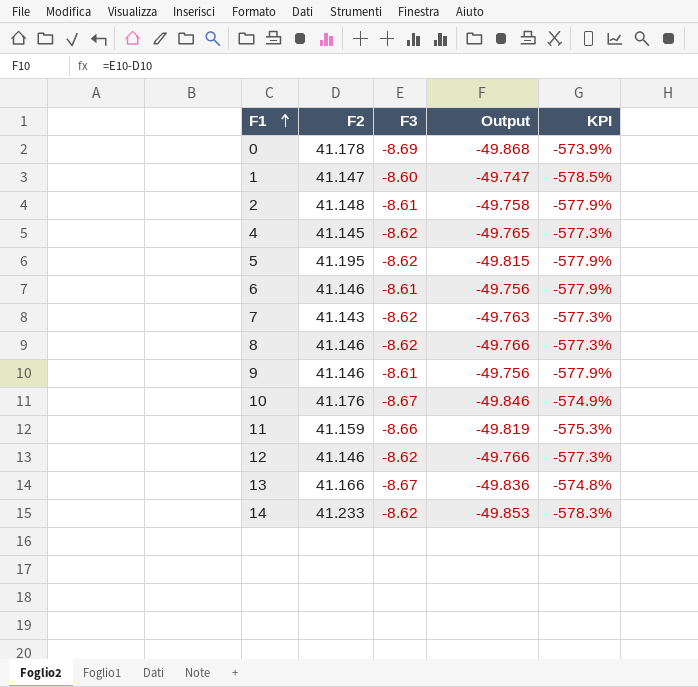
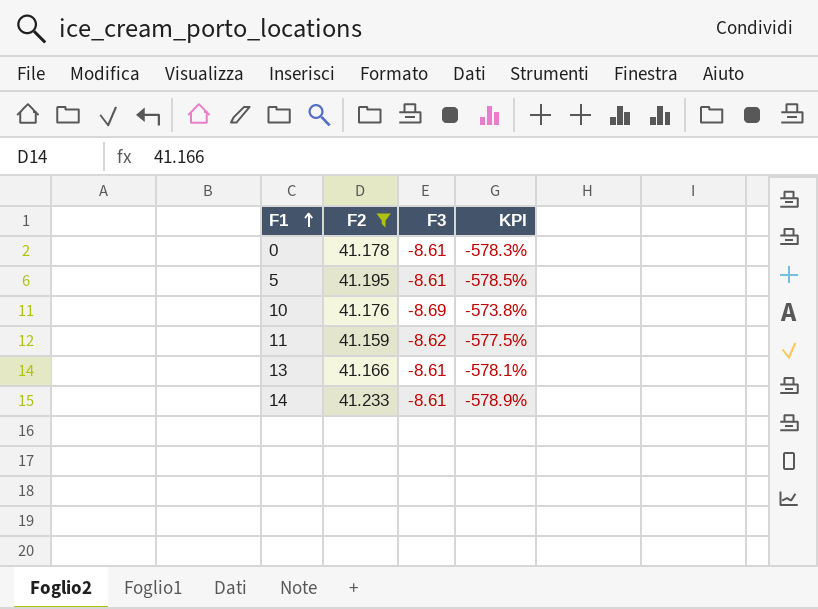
filter: none -> F2 >= 41.159
column Output | formula: [F3] - [F2] -> none
0 | F3: -8.69 -> -8.61
0 | KPI: -573.9% -> -578.3%
5 | F3: -8.62 -> -8.61
5 | KPI: -577.9% -> -578.5%
10 | F3: -8.67 -> -8.69
10 | KPI: -574.9% -> -573.8%
11 | F3: -8.66 -> -8.62
11 | KPI: -575.3% -> -577.5%
13 | F3: -8.67 -> -8.61
13 | KPI: -574.8% -> -578.1%
14 | F3: -8.62 -> -8.61
14 | KPI: -578.3% -> -578.9%

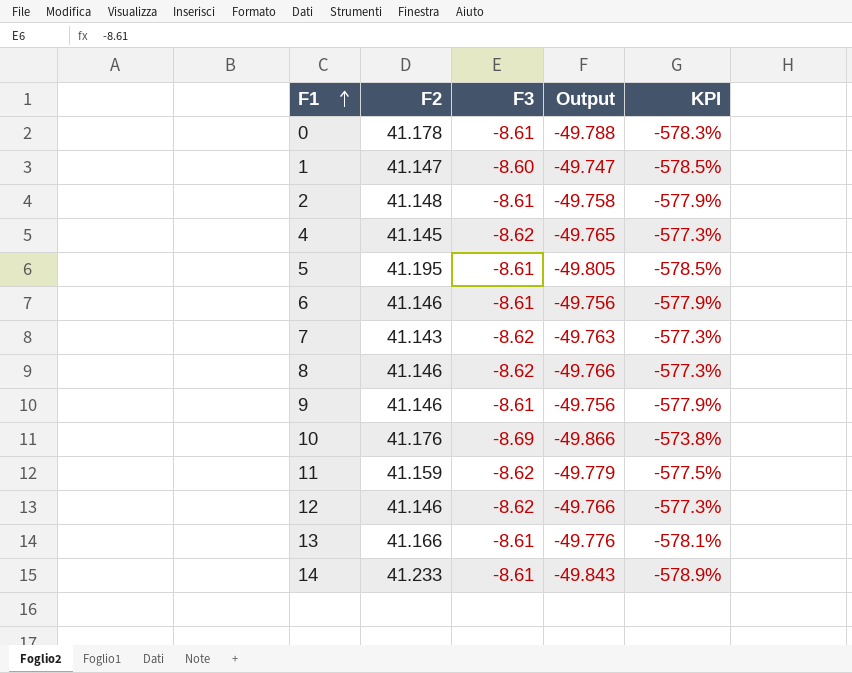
filter: F2 >= 41.159 -> none
column Output | formula: none -> [F3] - [F2]

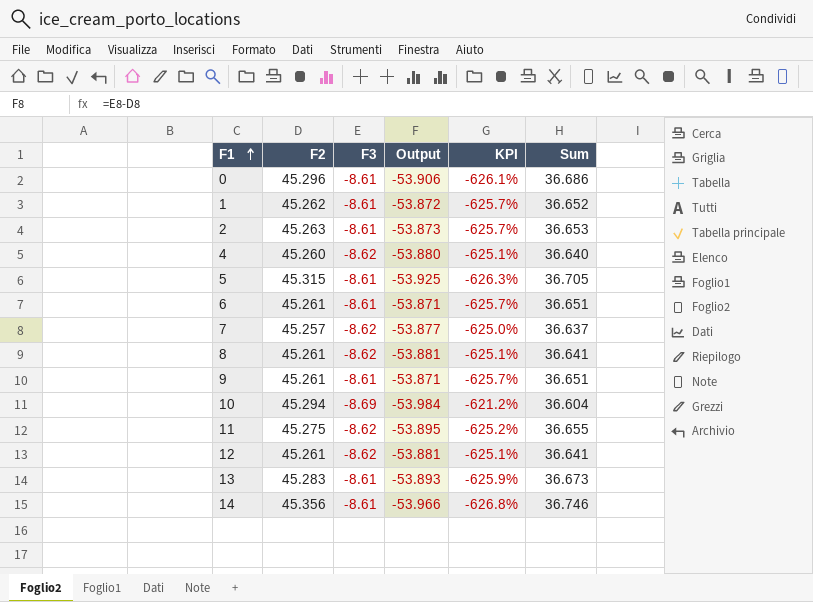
column Sum | formula: none -> [F2] + [F3]
0 | F2: 41.178 -> 45.296
0 | Output: -49.788 -> -53.906
0 | KPI: -578.3% -> -626.1%
1 | F2: 41.147 -> 45.262
1 | F3: -8.60 -> -8.61
1 | Output: -49.747 -> -53.872
1 | KPI: -578.5% -> -625.7%
2 | F2: 41.148 -> 45.263
2 | Output: -49.758 -> -53.873
2 | KPI: -577.9% -> -625.7%
4 | F2: 41.145 -> 45.260
4 | Output: -49.765 -> -53.880
4 | KPI: -577.3% -> -625.1%
5 | F2: 41.195 -> 45.315
5 | Output: -49.805 -> -53.925
5 | KPI: -578.5% -> -626.3%
6 | F2: 41.146 -> 45.261
6 | Output: -49.756 -> -53.871
6 | KPI: -577.9% -> -625.7%
7 | F2: 41.143 -> 45.257
7 | Output: -49.763 -> -53.877
7 | KPI: -577.3% -> -625.0%
8 | F2: 41.146 -> 45.261
8 | Output: -49.766 -> -53.881
8 | KPI: -577.3% -> -625.1%
9 | F2: 41.146 -> 45.261
9 | Output: -49.756 -> -53.871
9 | KPI: -577.9% -> -625.7%
10 | F2: 41.176 -> 45.294
10 | Output: -49.866 -> -53.984
10 | KPI: -573.8% -> -621.2%
11 | F2: 41.159 -> 45.275
11 | Output: -49.779 -> -53.895
11 | KPI: -577.5% -> -625.2%
12 | F2: 41.146 -> 45.261
12 | Output: -49.766 -> -53.881
12 | KPI: -577.3% -> -625.1%
13 | F2: 41.166 -> 45.283
13 | Output: -49.776 -> -53.893
13 | KPI: -578.1% -> -625.9%
14 | F2: 41.233 -> 45.356
14 | Output: -49.843 -> -53.966
14 | KPI: -578.9% -> -626.8%

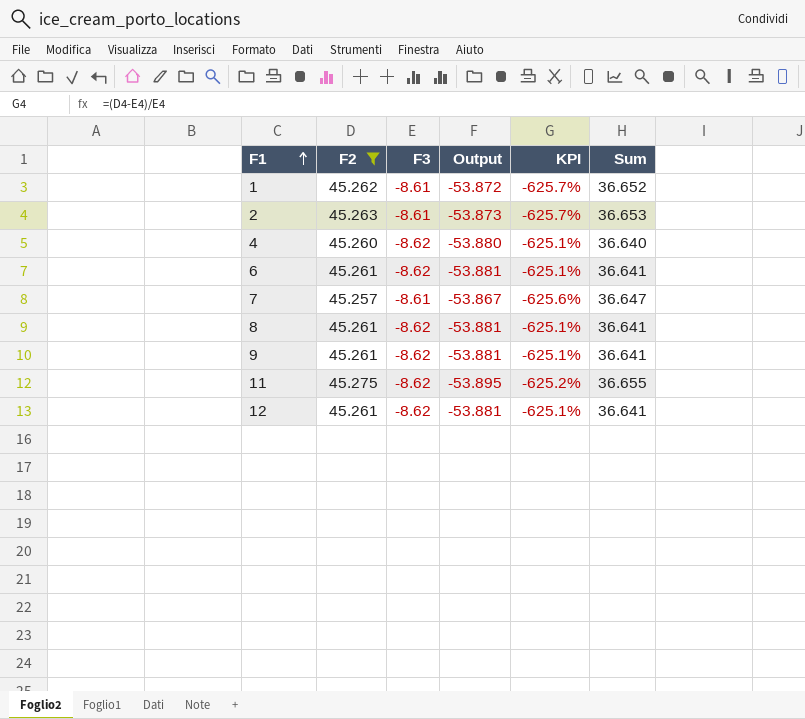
filter: none -> F2 <= 45.275
6 | F3: -8.61 -> -8.62
6 | Output: -53.871 -> -53.881
6 | KPI: -625.7% -> -625.1%
6 | Sum: 36.651 -> 36.641
7 | F3: -8.62 -> -8.61
7 | Output: -53.877 -> -53.867
7 | KPI: -625.0% -> -625.6%
7 | Sum: 36.637 -> 36.647
9 | F3: -8.61 -> -8.62
9 | Output: -53.871 -> -53.881
9 | KPI: -625.7% -> -625.1%
9 | Sum: 36.651 -> 36.641

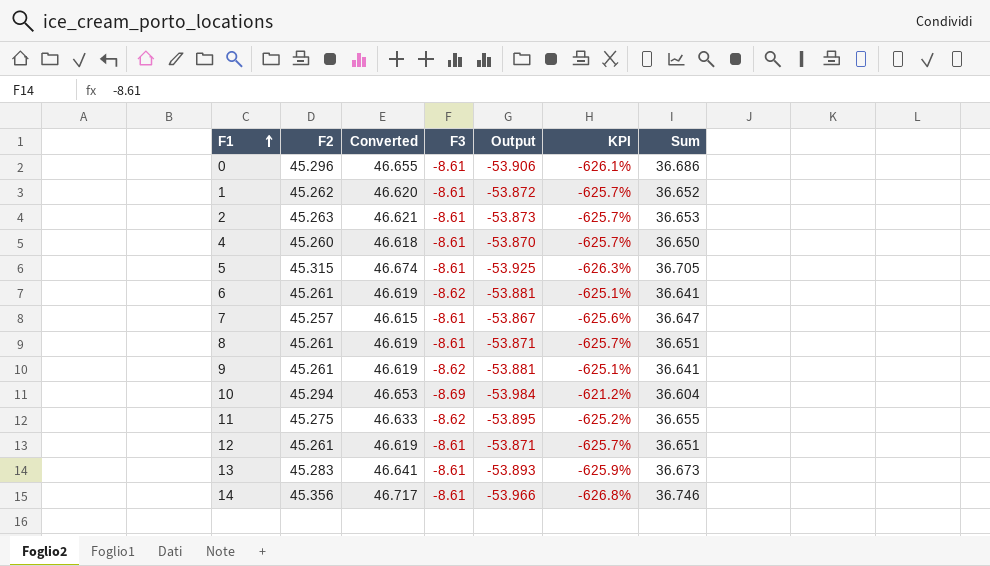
filter: F2 <= 45.275 -> none
column Converted | formula: none -> [F2] * 1.03
4 | F3: -8.62 -> -8.61
4 | Output: -53.880 -> -53.870
4 | KPI: -625.1% -> -625.7%
4 | Sum: 36.640 -> 36.650
8 | F3: -8.62 -> -8.61
8 | Output: -53.881 -> -53.871
8 | KPI: -625.1% -> -625.7%
8 | Sum: 36.641 -> 36.651
12 | F3: -8.62 -> -8.61
12 | Output: -53.881 -> -53.871
12 | KPI: -625.1% -> -625.7%
12 | Sum: 36.641 -> 36.651

